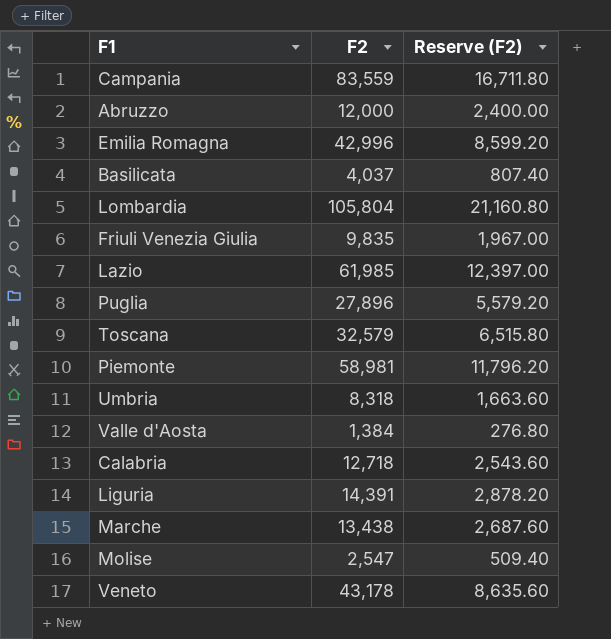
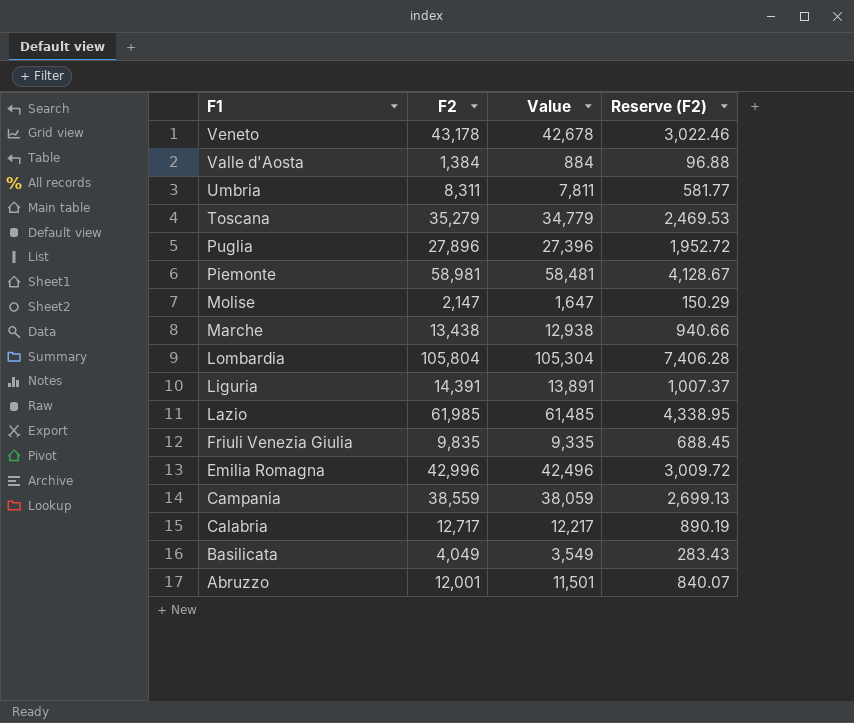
row order: none -> F1 descending
column Value | formula: none -> [F2] - 500
column Reserve (F2) | formula: [F2] * 0.2 -> [F2] * 0.07
Umbria | F2: 8,318 -> 8,311
Toscana | F2: 32,579 -> 35,279
Molise | F2: 2,547 -> 2,147
Campania | F2: 83,559 -> 38,559
Calabria | F2: 12,718 -> 12,717
Basilicata | F2: 4,037 -> 4,049
Abruzzo | F2: 12,000 -> 12,001

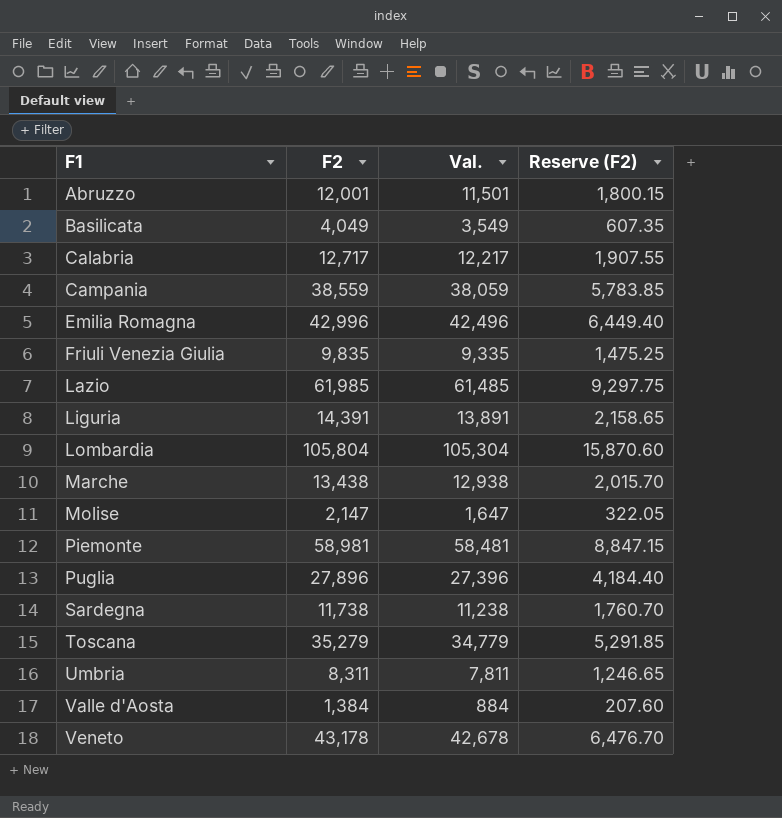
row order: F1 descending -> F1 ascending
column name: Value -> Val.
column Reserve (F2) | formula: [F2] * 0.07 -> [F2] * 0.15
row Sardegna: none -> 11,738 | 11,238 | 1,760.70

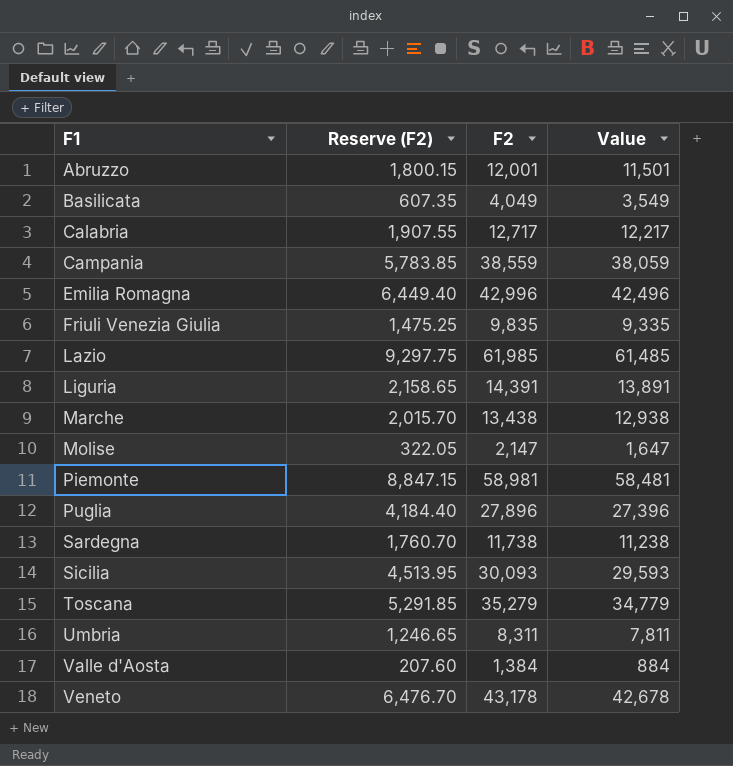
column Reserve (F2) | position: 4 -> 2
column name: Val. -> Value
row Lombardia: 105,804 | 105,304 | 15,870.60 -> none
row Sicilia: none -> 4,513.95 | 30,093 | 29,593

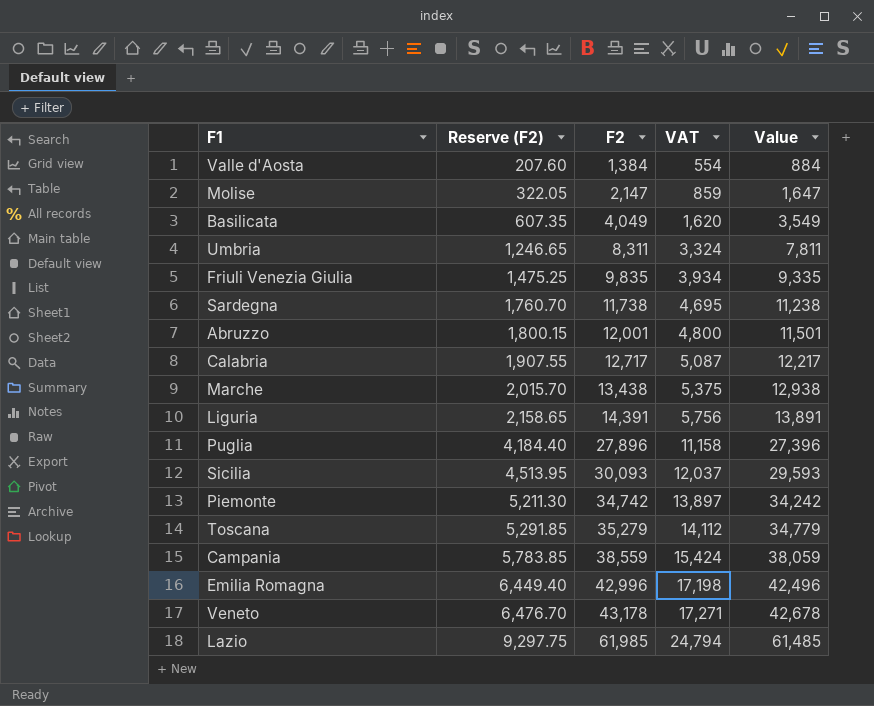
row order: F1 ascending -> Reserve (F2) ascending
column VAT | formula: none -> [F2] * 0.4
Piemonte | Reserve (F2): 8,847.15 -> 5,211.30
Piemonte | F2: 58,981 -> 34,742
Piemonte | Value: 58,481 -> 34,242

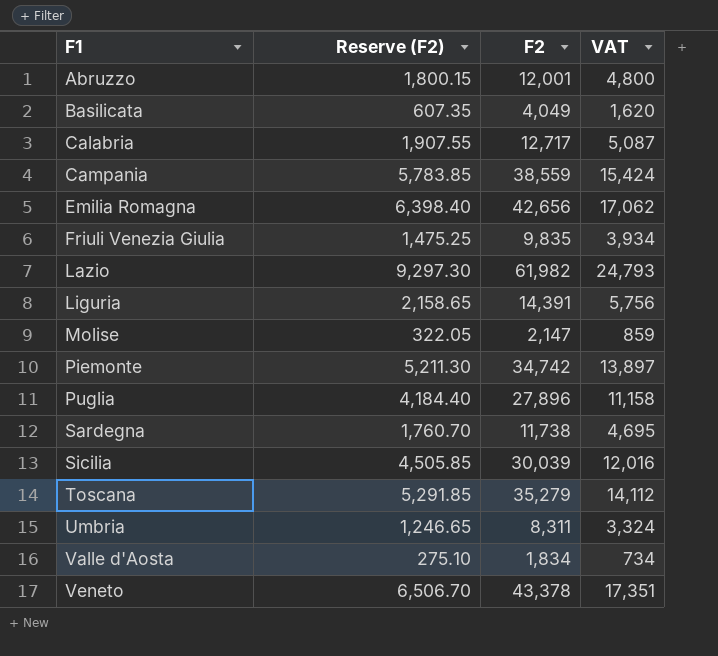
row order: Reserve (F2) ascending -> F1 ascending
column Value | formula: [F2] - 500 -> none
row Marche: 2,015.70 | 13,438 | 5,375 | 12,938 -> none
Emilia Romagna | Reserve (F2): 6,449.40 -> 6,398.40
Emilia Romagna | F2: 42,996 -> 42,656
Emilia Romagna | VAT: 17,198 -> 17,062
Lazio | Reserve (F2): 9,297.75 -> 9,297.30
Lazio | F2: 61,985 -> 61,982
Lazio | VAT: 24,794 -> 24,793
Sicilia | Reserve (F2): 4,513.95 -> 4,505.85
Sicilia | F2: 30,093 -> 30,039
Sicilia | VAT: 12,037 -> 12,016
Valle d'Aosta | Reserve (F2): 207.60 -> 275.10
Valle d'Aosta | F2: 1,384 -> 1,834
Valle d'Aosta | VAT: 554 -> 734
Veneto | Reserve (F2): 6,476.70 -> 6,506.70
Veneto | F2: 43,178 -> 43,378
Veneto | VAT: 17,271 -> 17,351

